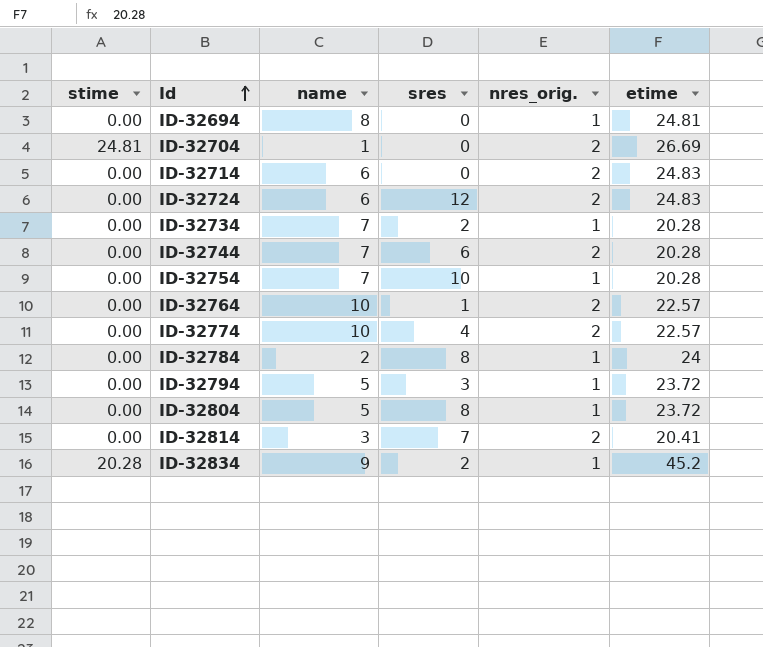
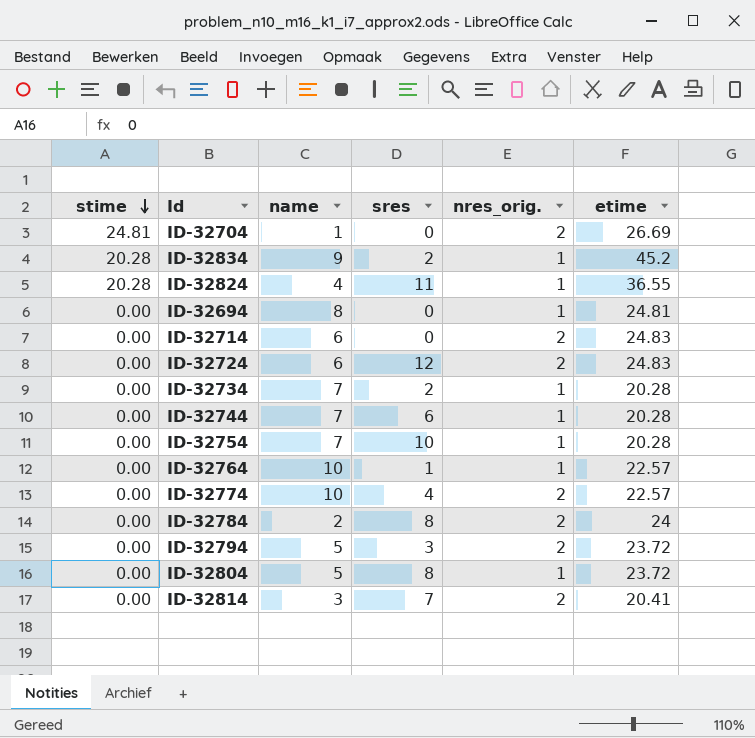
row order: Id ascending -> stime descending
row ID-32824: none -> 20.28 | 4 | 11 | 1 | 36.55
ID-32744 | nres_orig.: 2 -> 1
ID-32764 | nres_orig.: 2 -> 1
ID-32784 | nres_orig.: 1 -> 2
ID-32794 | nres_orig.: 1 -> 2

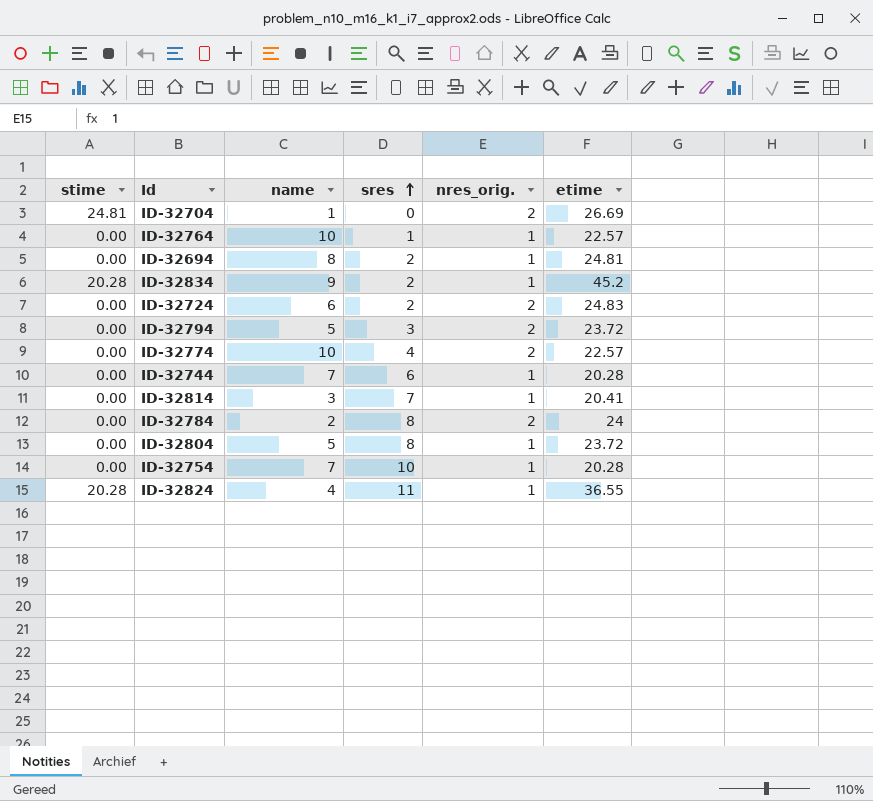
row order: stime descending -> sres ascending
row ID-32714: 0.00 | 6 | 0 | 2 | 24.83 -> none
row ID-32734: 0.00 | 7 | 2 | 1 | 20.28 -> none
ID-32694 | sres: 0 -> 2
ID-32724 | sres: 12 -> 2
ID-32814 | nres_orig.: 2 -> 1

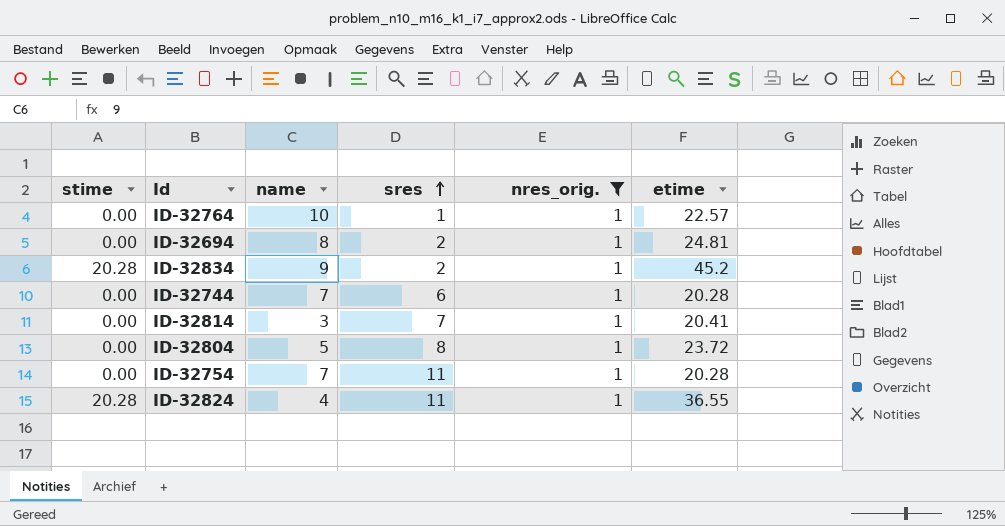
filter: none -> nres_orig. = 1
ID-32754 | sres: 10 -> 11

